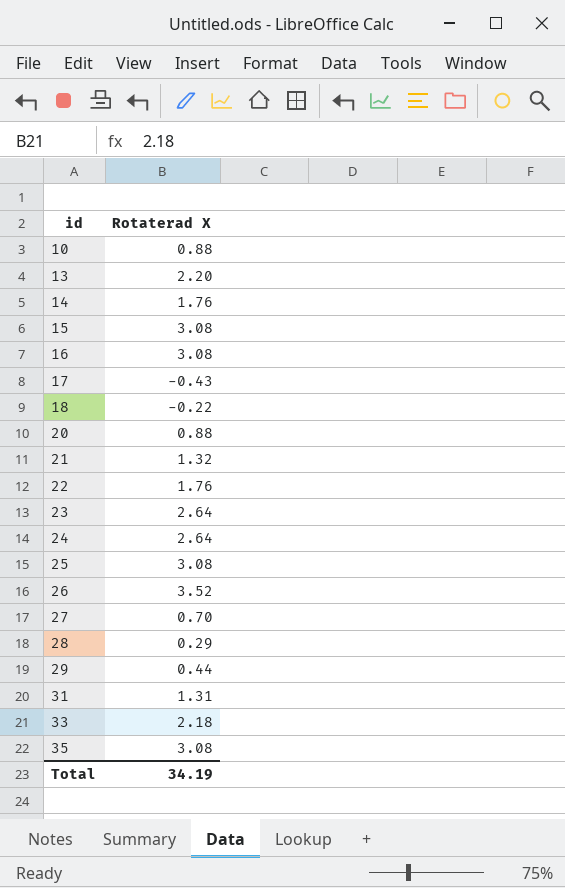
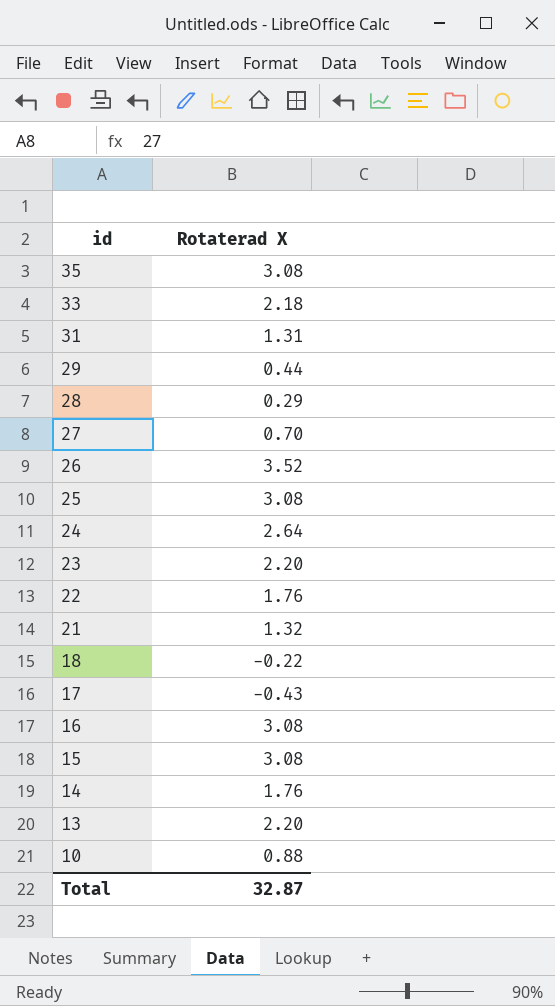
row order: id ascending -> id descending
row 20: 0.88 -> none
23 | Rotaterad X: 2.64 -> 2.20
Total | Rotaterad X: 34.19 -> 32.87

